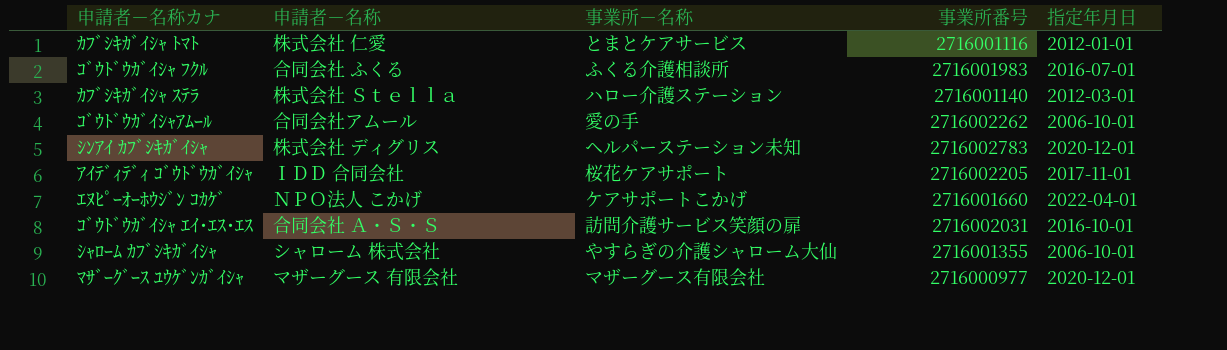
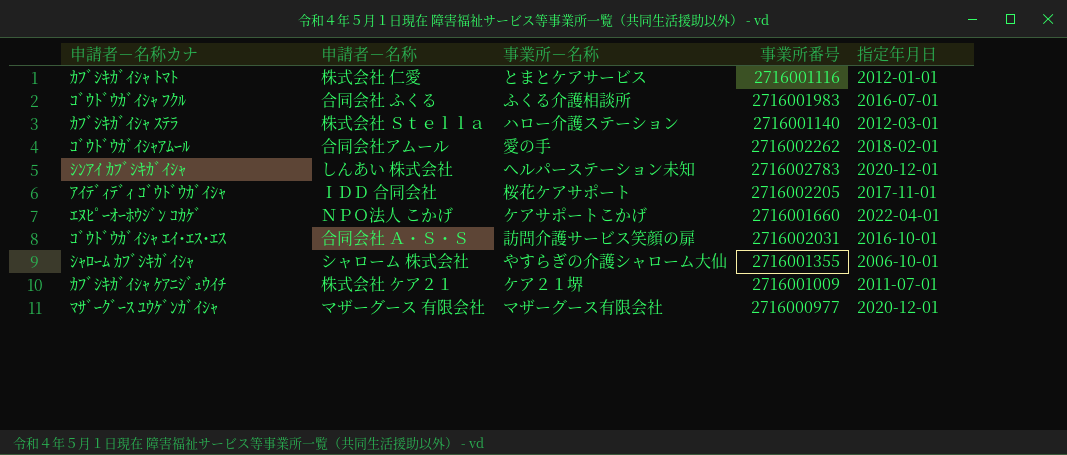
ｺﾞｳﾄﾞｳｶﾞｲｼｬｱﾑｰﾙ | 指定年月日: 2006-10-01 -> 2018-02-01
ｼﾝｱｲ ｶﾌﾞｼｷｶﾞｲｼｬ | 申請者－名称: 株式会社 ディグリス -> しんあい 株式会社
row ｶﾌﾞｼｷｶﾞｲｼｬ ｹｱﾆｼﾞｭｳｲﾁ: none -> 株式会社 ケア２１ | ケア２１堺 | 2716001009 | 2011-07-01

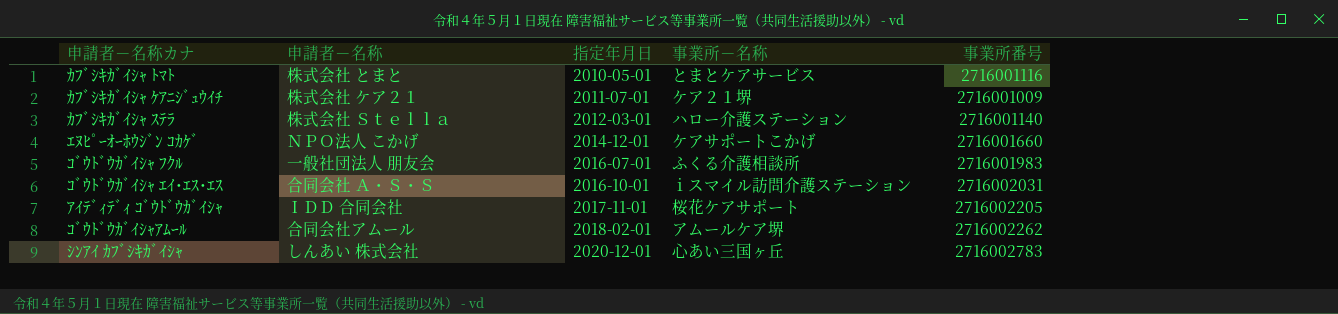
row order: none -> 指定年月日 ascending
column 指定年月日 | position: 5 -> 3
row ｼｬﾛｰﾑ ｶﾌﾞｼｷｶﾞｲｼｬ: シャローム 株式会社 | やすらぎの介護シャローム大仙 | 2716001355 | 2006-10-01 -> none
row ﾏｻﾞｰｸﾞｰｽ ﾕｳｹﾞﾝｶﾞｲｼｬ: マザーグース 有限会社 | マザーグース有限会社 | 2716000977 | 2020-12-01 -> none
ｶﾌﾞｼｷｶﾞｲｼｬ ﾄﾏﾄ | 申請者－名称: 株式会社 仁愛 -> 株式会社 とまと
ｶﾌﾞｼｷｶﾞｲｼｬ ﾄﾏﾄ | 指定年月日: 2012-01-01 -> 2010-05-01
ｴﾇﾋﾟｰｵｰﾎｳｼﾞﾝ ｺｶｹﾞ | 指定年月日: 2022-04-01 -> 2014-12-01
ｺﾞｳﾄﾞｳｶﾞｲｼｬ ﾌｸﾙ | 申請者－名称: 合同会社 ふくる -> 一般社団法人 朋友会
ｺﾞｳﾄﾞｳｶﾞｲｼｬ ｴｲ･ｴｽ･ｴｽ | 事業所－名称: 訪問介護サービス笑顔の扉 -> ｉスマイル訪問介護ステーション
ｺﾞｳﾄﾞｳｶﾞｲｼｬｱﾑｰﾙ | 事業所－名称: 愛の手 -> アムールケア堺
ｼﾝｱｲ ｶﾌﾞｼｷｶﾞｲｼｬ | 事業所－名称: ヘルパーステーション未知 -> 心あい三国ヶ丘

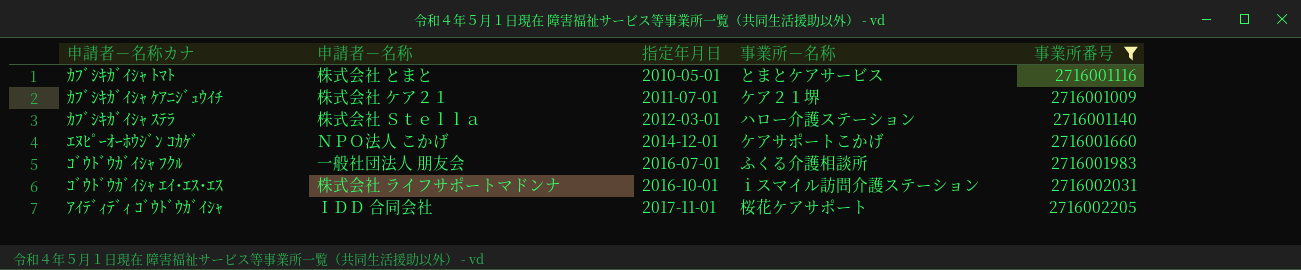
filter: none -> 事業所番号 <= 2716002205
ｺﾞｳﾄﾞｳｶﾞｲｼｬ ｴｲ･ｴｽ･ｴｽ | 申請者－名称: 合同会社 Ａ・Ｓ・Ｓ -> 株式会社 ライフサポートマドンナ

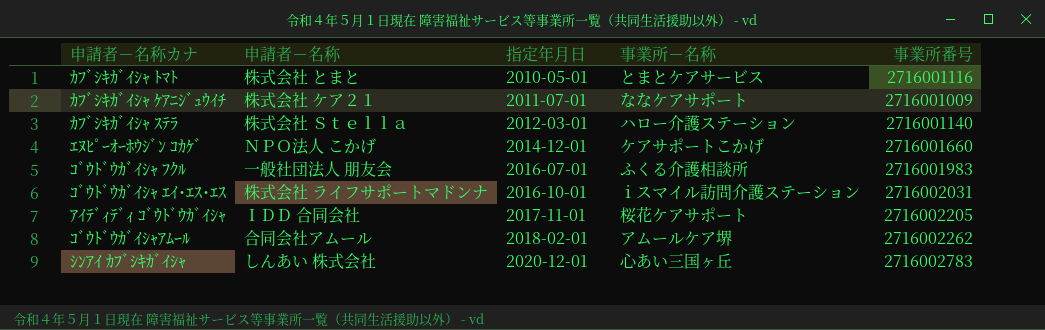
filter: 事業所番号 <= 2716002205 -> none
ｶﾌﾞｼｷｶﾞｲｼｬ ｹｱﾆｼﾞｭｳｲﾁ | 事業所－名称: ケア２１堺 -> ななケアサポート

